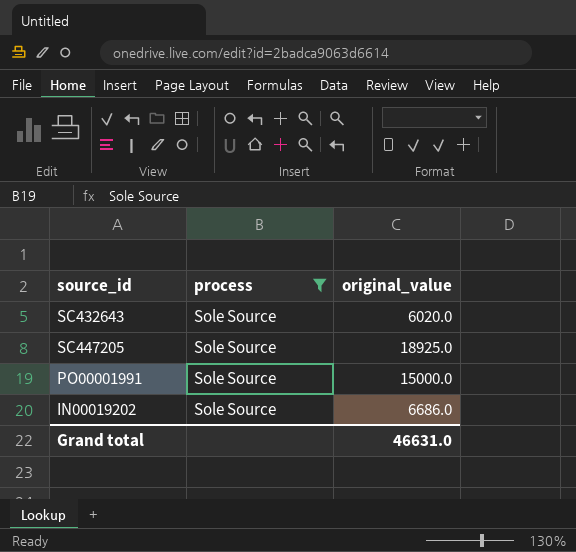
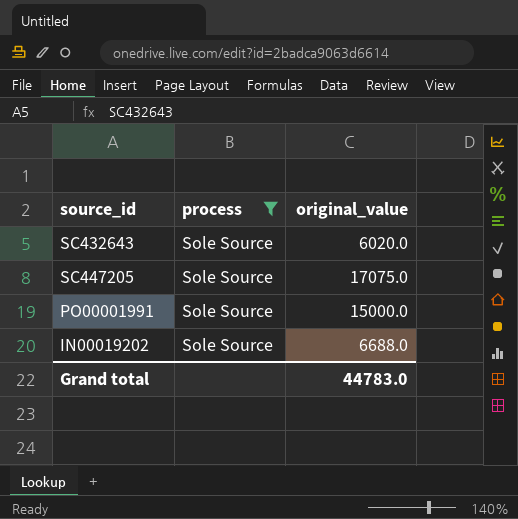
SC447205 | original_value: 18925.0 -> 17075.0
IN00019202 | original_value: 6686.0 -> 6688.0
Grand total | original_value: 46631.0 -> 44783.0

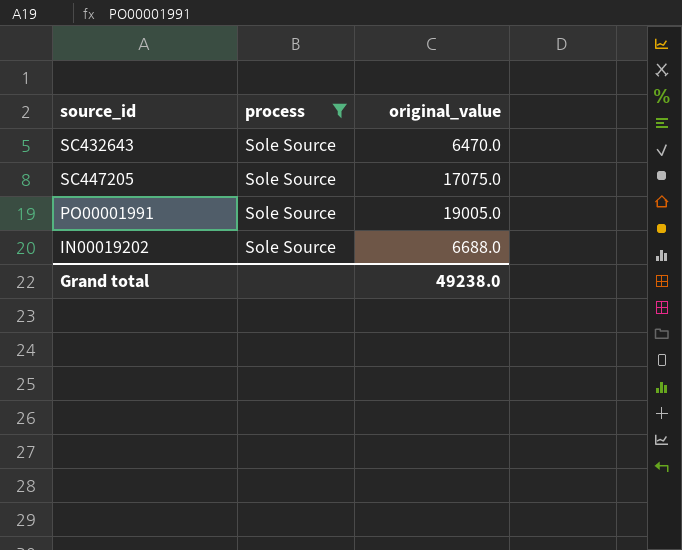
SC432643 | original_value: 6020.0 -> 6470.0
PO00001991 | original_value: 15000.0 -> 19005.0
Grand total | original_value: 44783.0 -> 49238.0

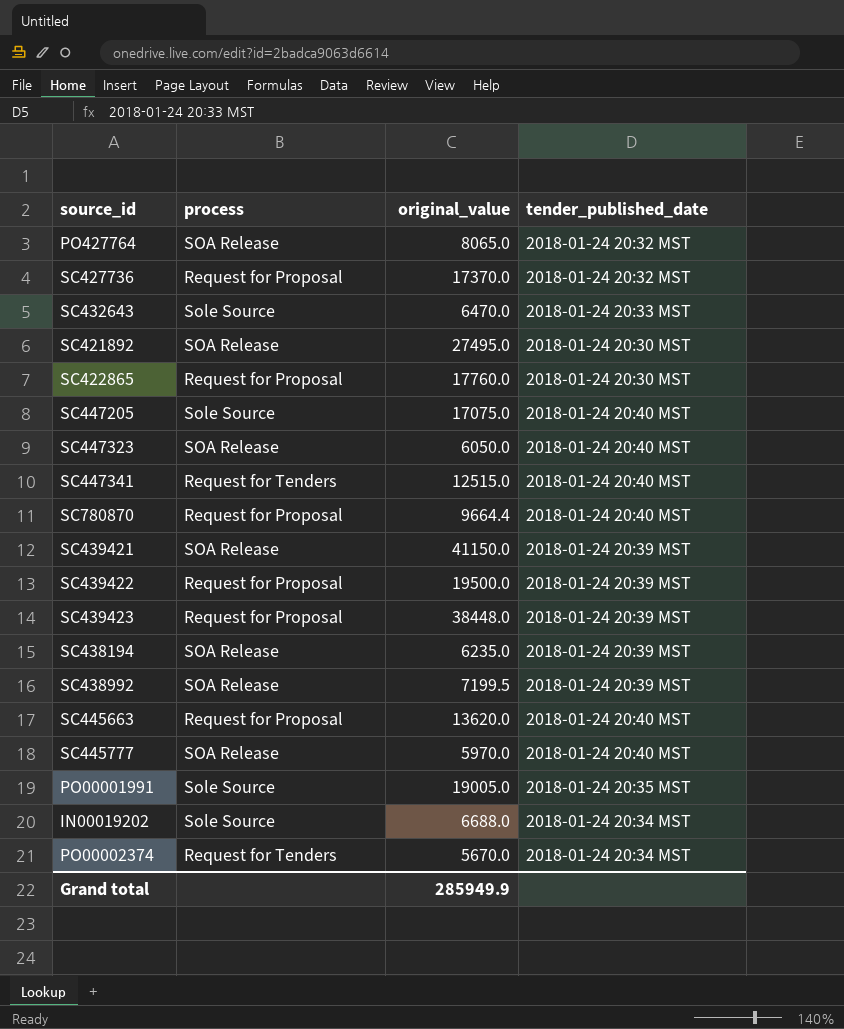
filter: process = Sole Source -> none
column tender_published_date | position: none -> 4
Grand total | original_value: 49238.0 -> 285949.9

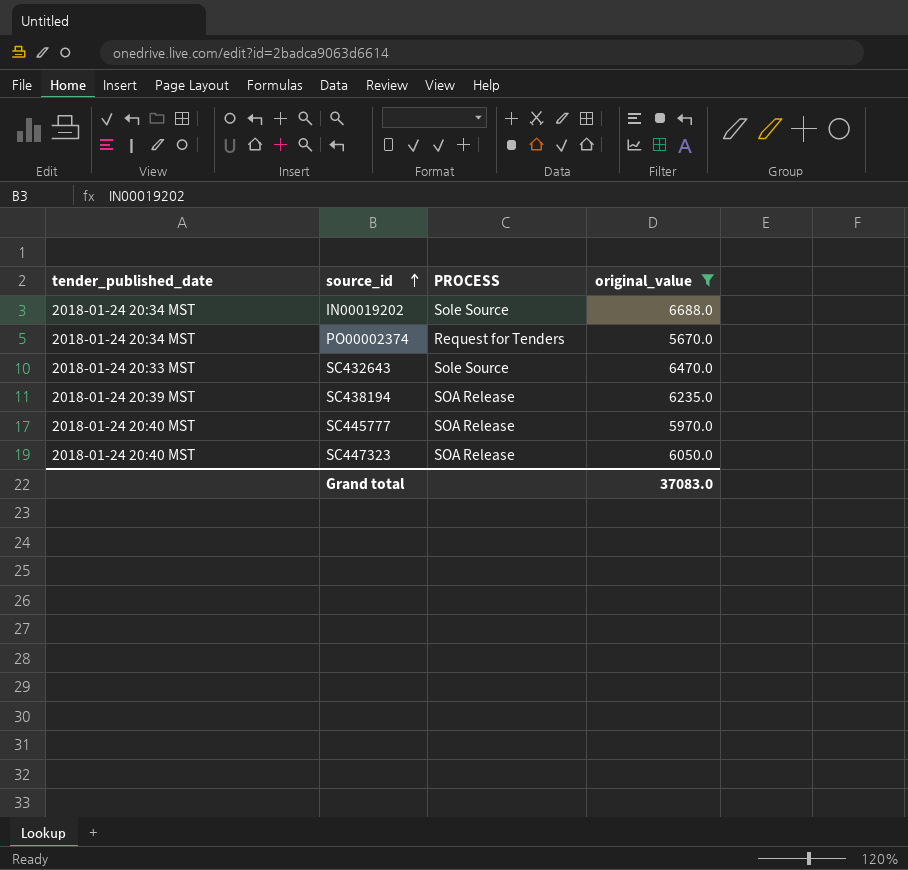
filter: none -> original_value <= 6688.0
row order: none -> source_id ascending
column tender_published_date | position: 4 -> 1
column name: process -> PROCESS
Grand total | original_value: 285949.9 -> 37083.0

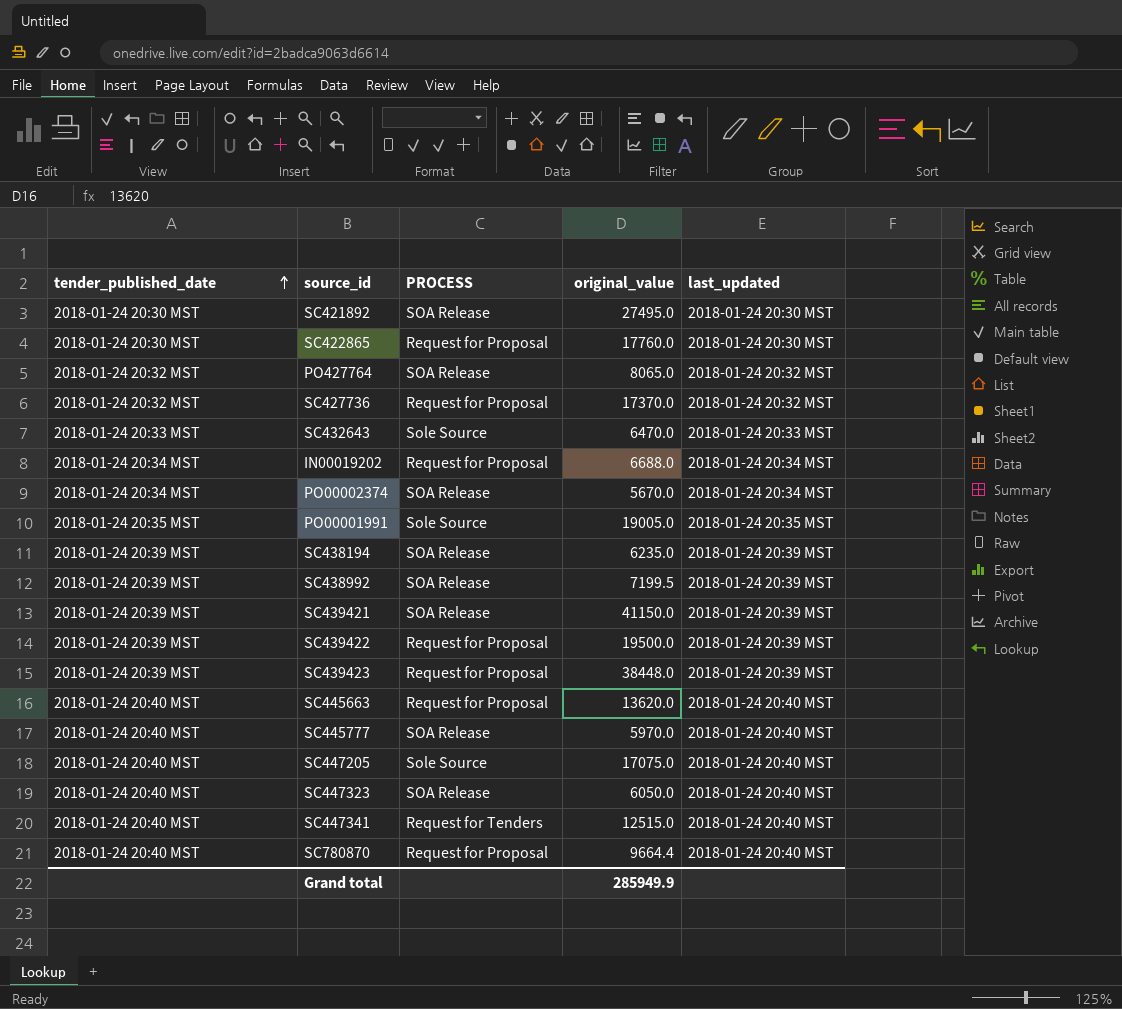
filter: original_value <= 6688.0 -> none
row order: source_id ascending -> tender_published_date ascending
column last_updated | position: none -> 5
IN00019202 | PROCESS: Sole Source -> Request for Proposal
PO00002374 | PROCESS: Request for Tenders -> SOA Release
Grand total | original_value: 37083.0 -> 285949.9

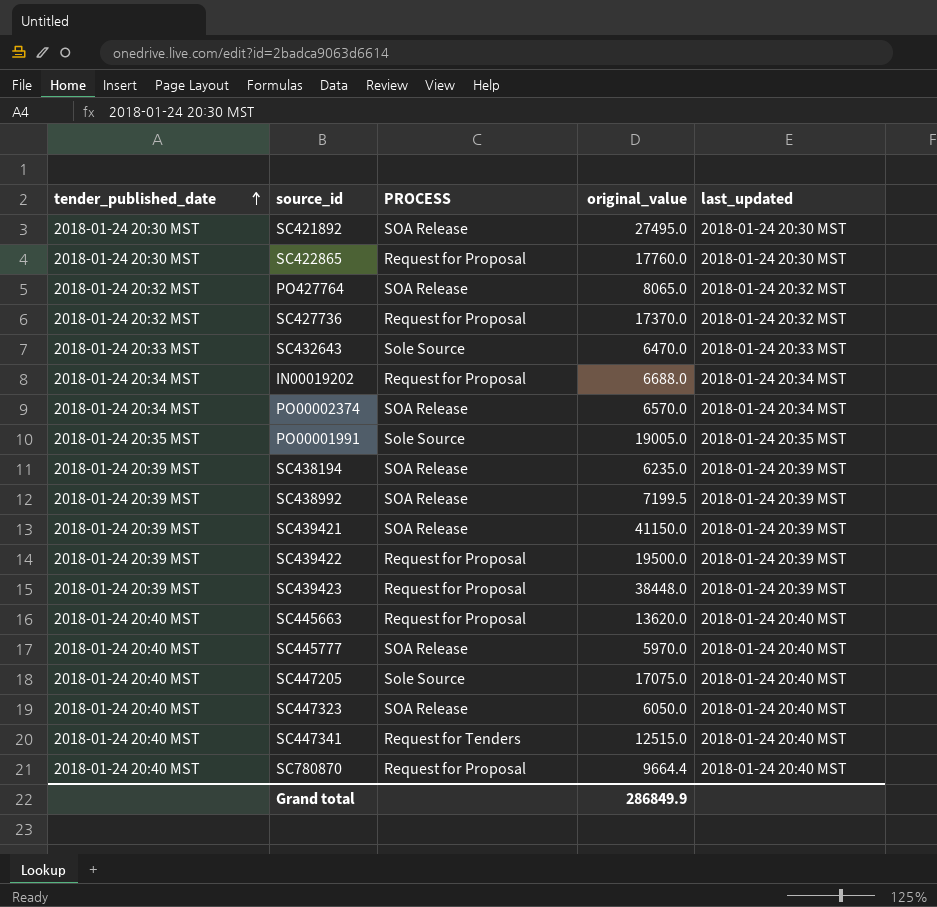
PO00002374 | original_value: 5670.0 -> 6570.0
Grand total | original_value: 285949.9 -> 286849.9

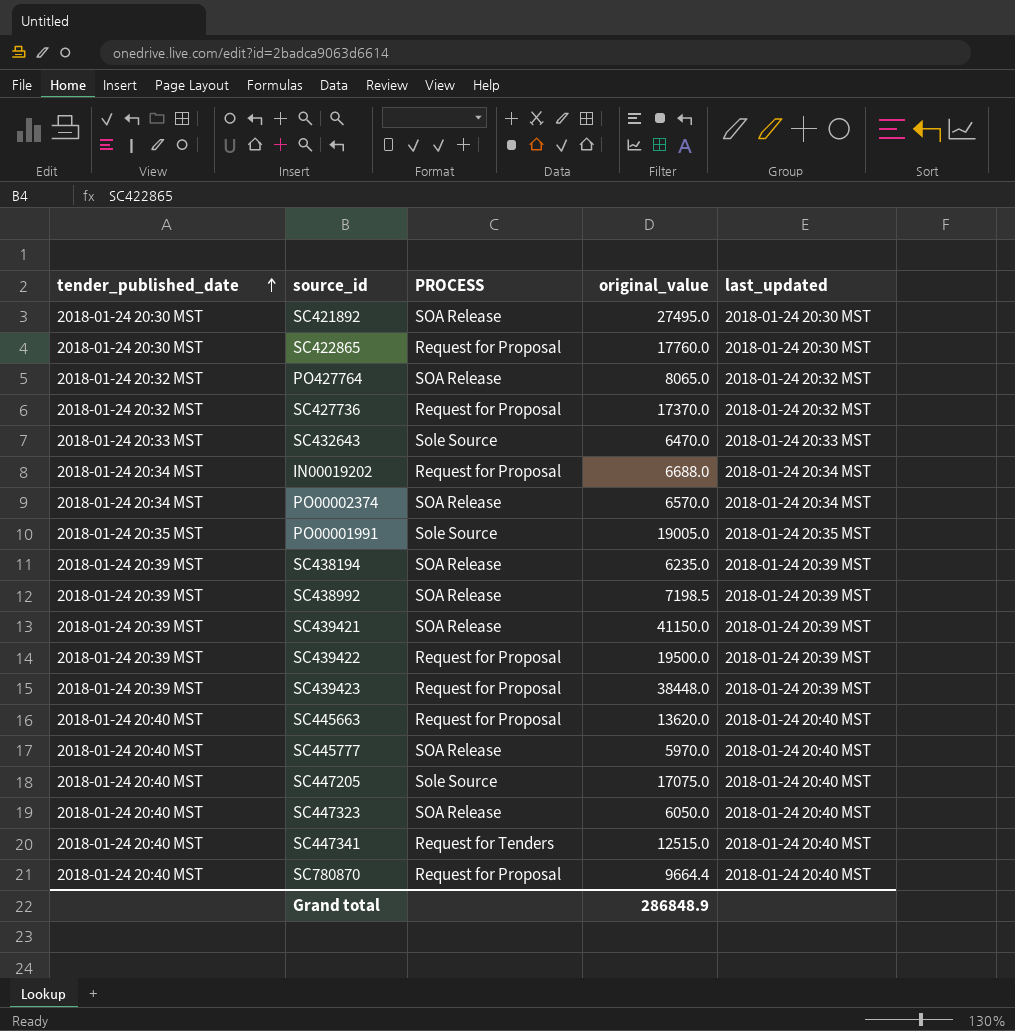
SC438992 | original_value: 7199.5 -> 7198.5
Grand total | original_value: 286849.9 -> 286848.9

